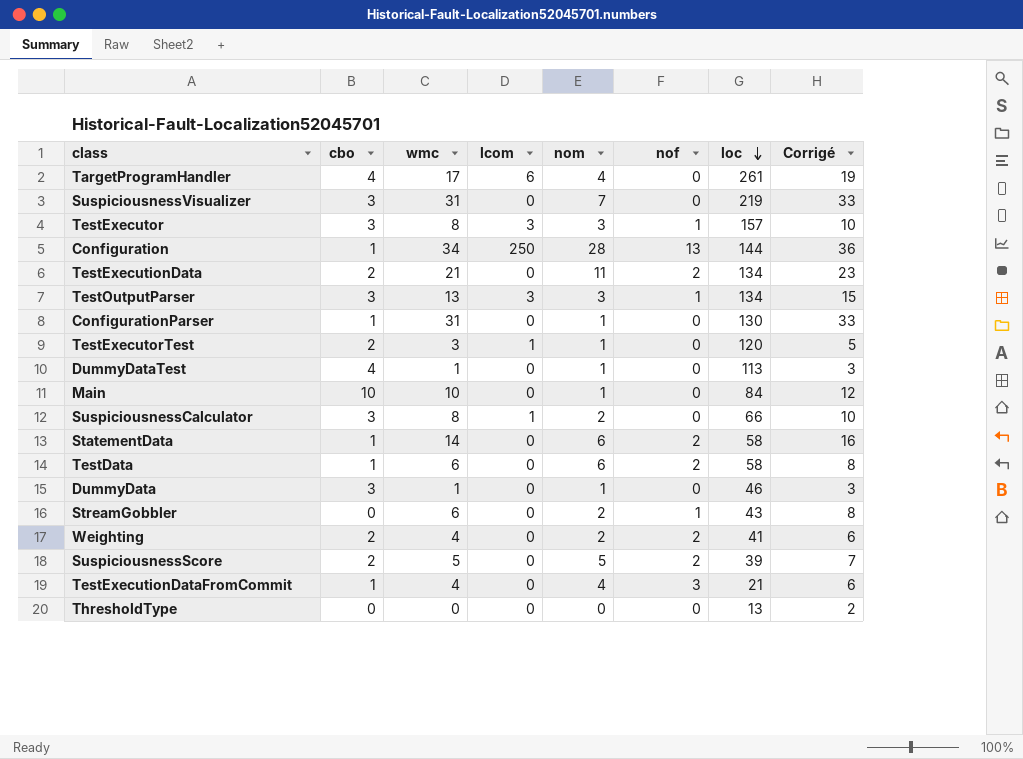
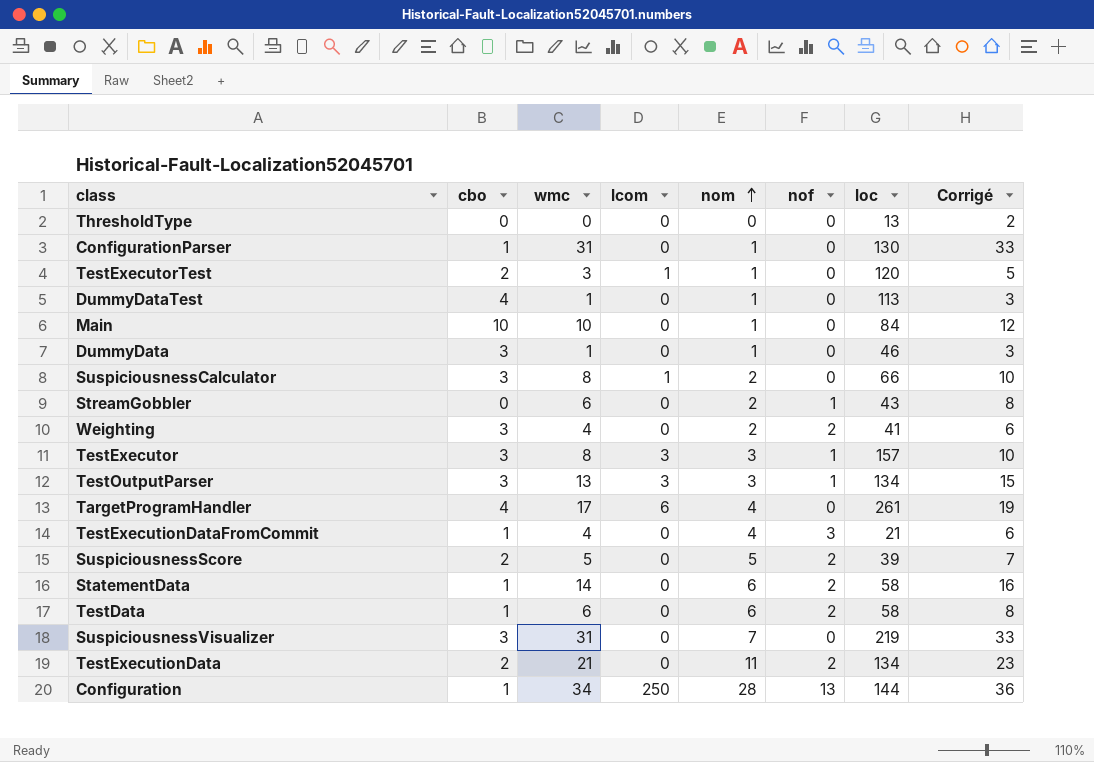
row order: loc descending -> nom ascending
Weighting | cbo: 2 -> 3

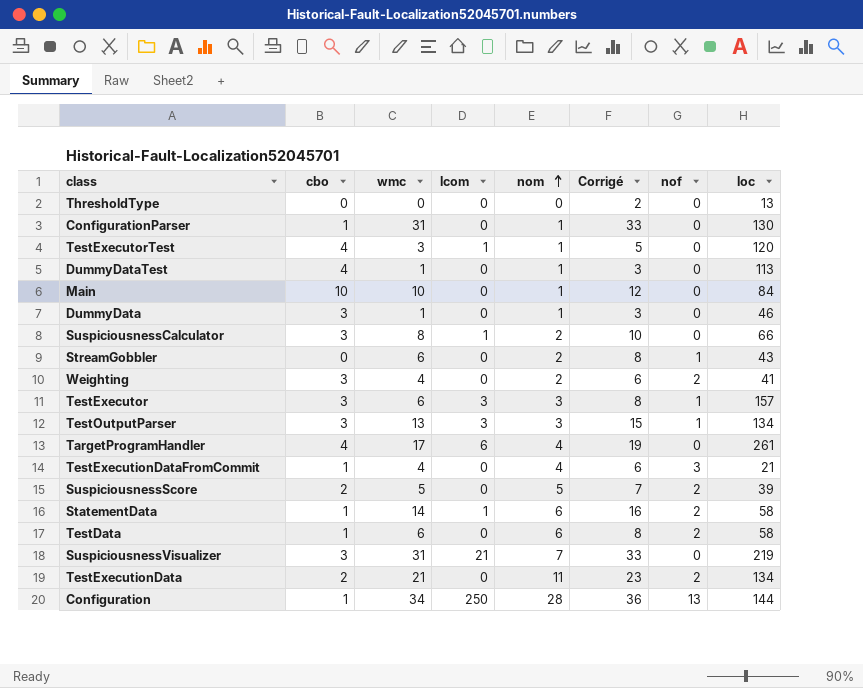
column Corrigé | position: 8 -> 6
TestExecutorTest | cbo: 2 -> 4
TestExecutor | wmc: 8 -> 6
TestExecutor | Corrigé: 10 -> 8
StatementData | lcom: 0 -> 1
SuspiciousnessVisualizer | lcom: 0 -> 21

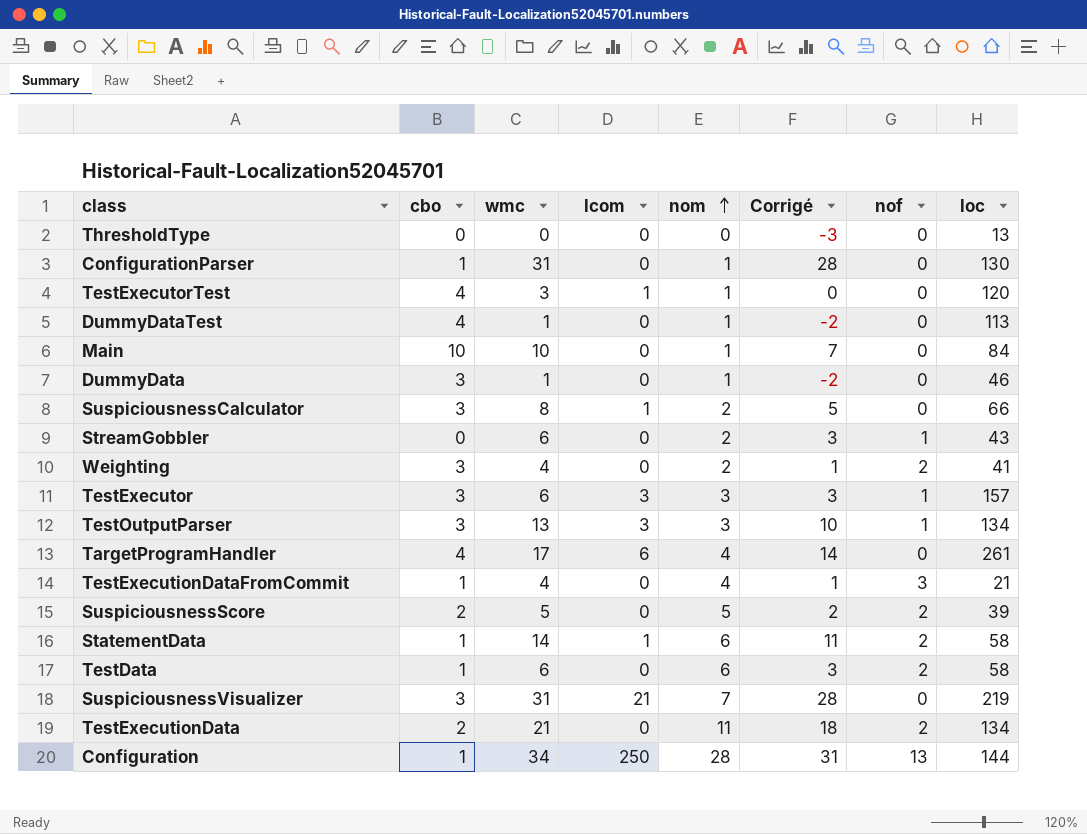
column Corrigé | formula: [wmc] + 2 -> [wmc] - 3

